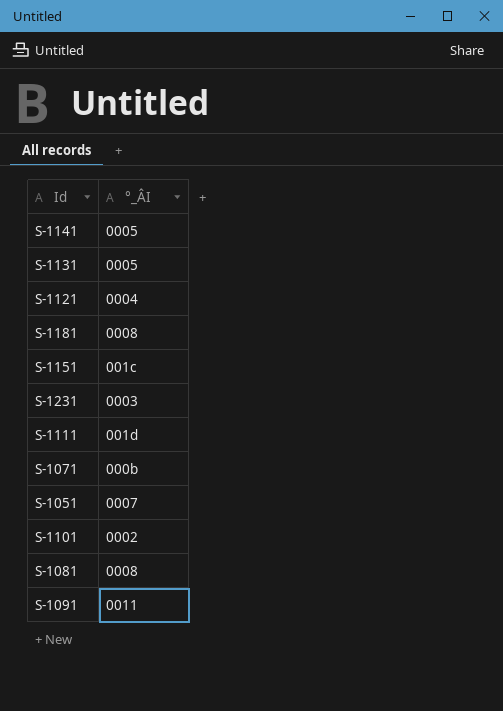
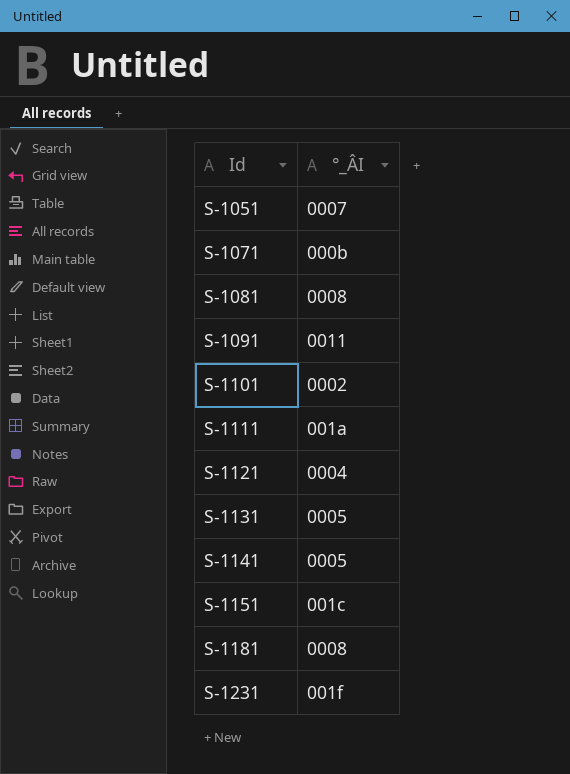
row order: none -> Id ascending
S-1111 | °_ÂI: 001d -> 001a
S-1231 | °_ÂI: 0003 -> 001f

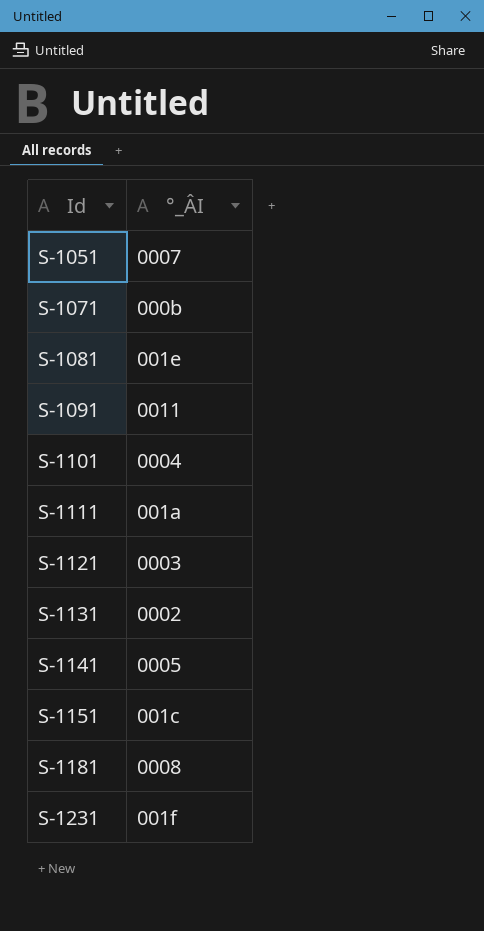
S-1081 | °_ÂI: 0008 -> 001e
S-1101 | °_ÂI: 0002 -> 0004
S-1121 | °_ÂI: 0004 -> 0003
S-1131 | °_ÂI: 0005 -> 0002

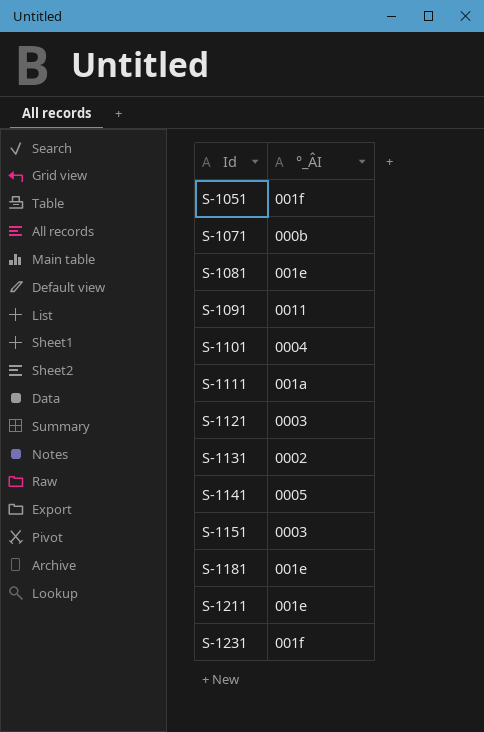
S-1051 | °_ÂI: 0007 -> 001f
S-1151 | °_ÂI: 001c -> 0003
S-1181 | °_ÂI: 0008 -> 001e
row S-1211: none -> 001e

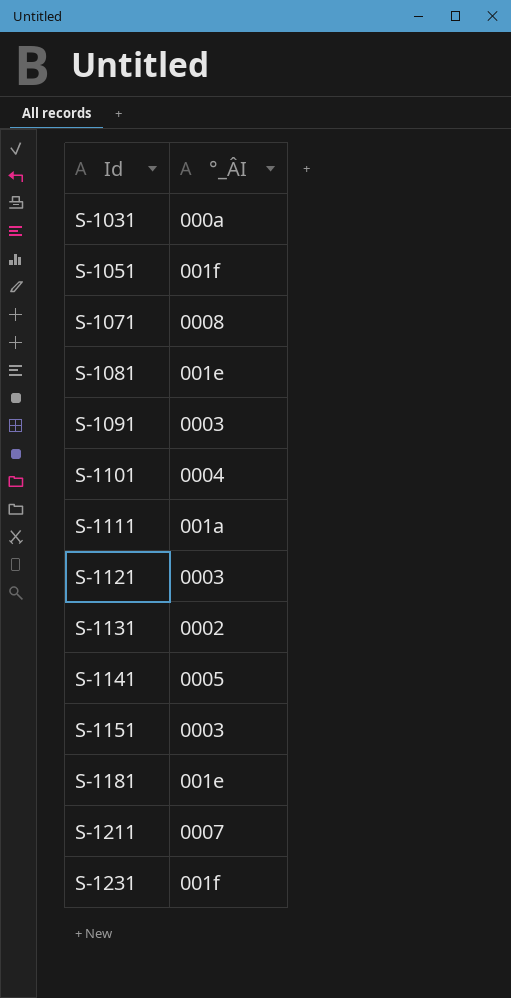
row S-1031: none -> 000a
S-1071 | °_ÂI: 000b -> 0008
S-1091 | °_ÂI: 0011 -> 0003
S-1211 | °_ÂI: 001e -> 0007

